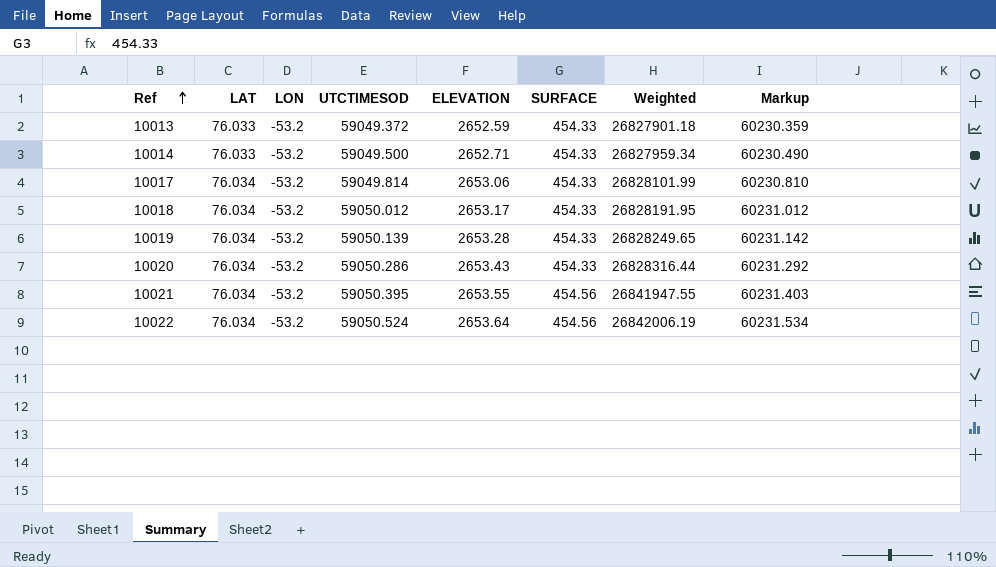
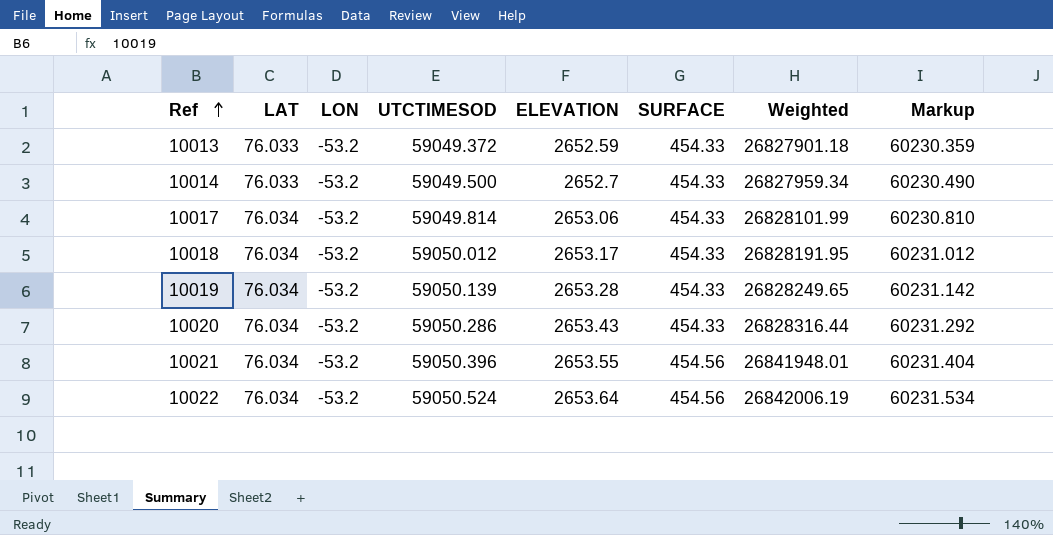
10014 | ELEVATION: 2652.71 -> 2652.7
10021 | UTCTIMESOD: 59050.395 -> 59050.396
10021 | Weighted: 26841947.55 -> 26841948.01
10021 | Markup: 60231.403 -> 60231.404

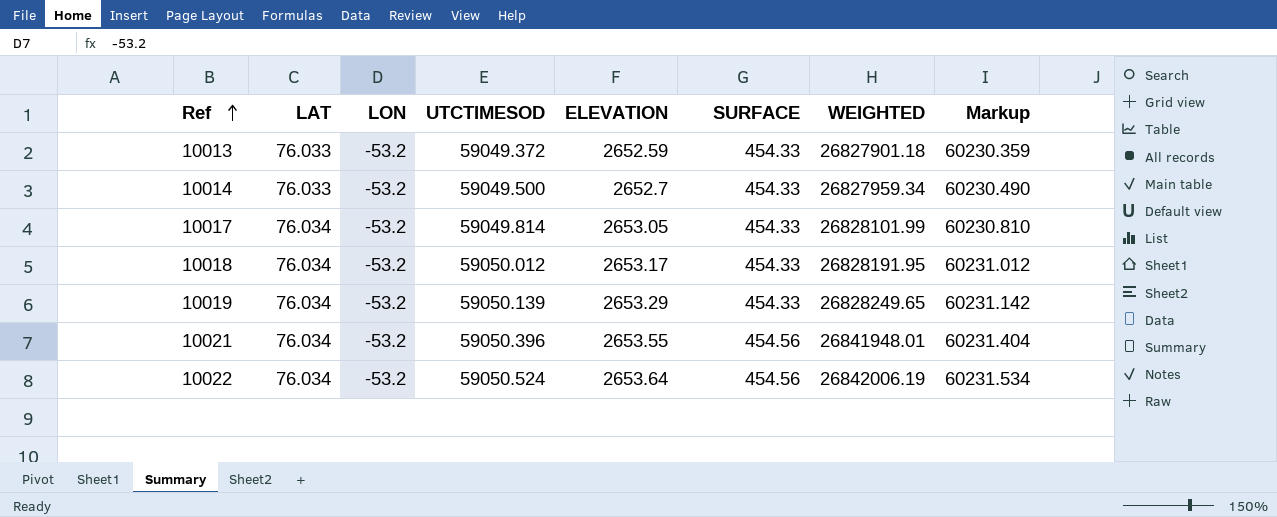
column name: Weighted -> WEIGHTED
row 10020: 76.034 | -53.2 | 59050.286 | 2653.43 | 454.33 | 26828316.44 | 60231.292 -> none
10017 | ELEVATION: 2653.06 -> 2653.05
10019 | ELEVATION: 2653.28 -> 2653.29

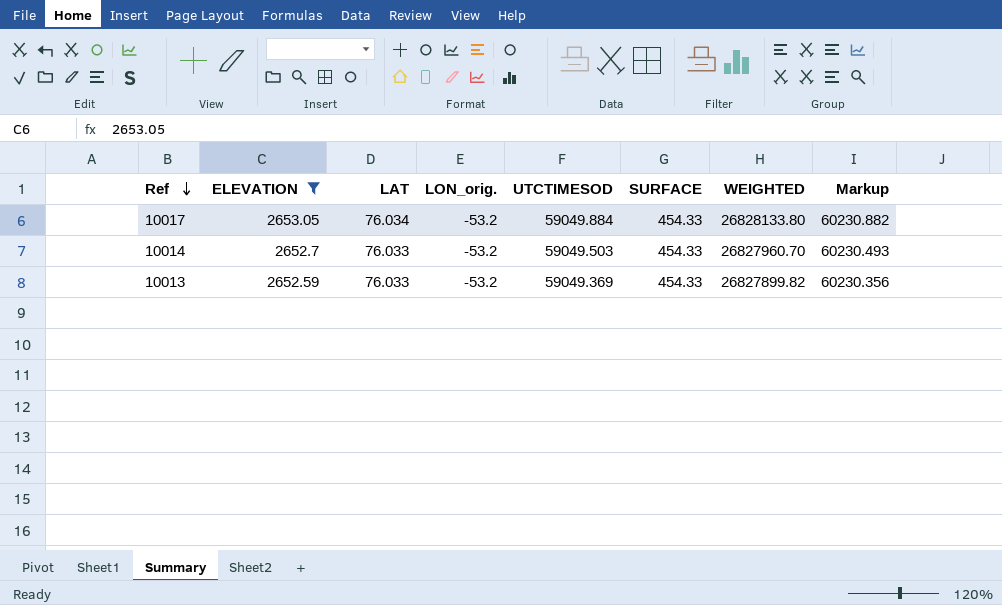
filter: none -> ELEVATION <= 2653.05
row order: Ref ascending -> Ref descending
column ELEVATION | position: 5 -> 2
column name: LON -> LON_orig.
10017 | UTCTIMESOD: 59049.814 -> 59049.884
10017 | WEIGHTED: 26828101.99 -> 26828133.80
10017 | Markup: 60230.810 -> 60230.882
10014 | UTCTIMESOD: 59049.500 -> 59049.503
10014 | WEIGHTED: 26827959.34 -> 26827960.70
10014 | Markup: 60230.490 -> 60230.493
10013 | UTCTIMESOD: 59049.372 -> 59049.369
10013 | WEIGHTED: 26827901.18 -> 26827899.82
10013 | Markup: 60230.359 -> 60230.356

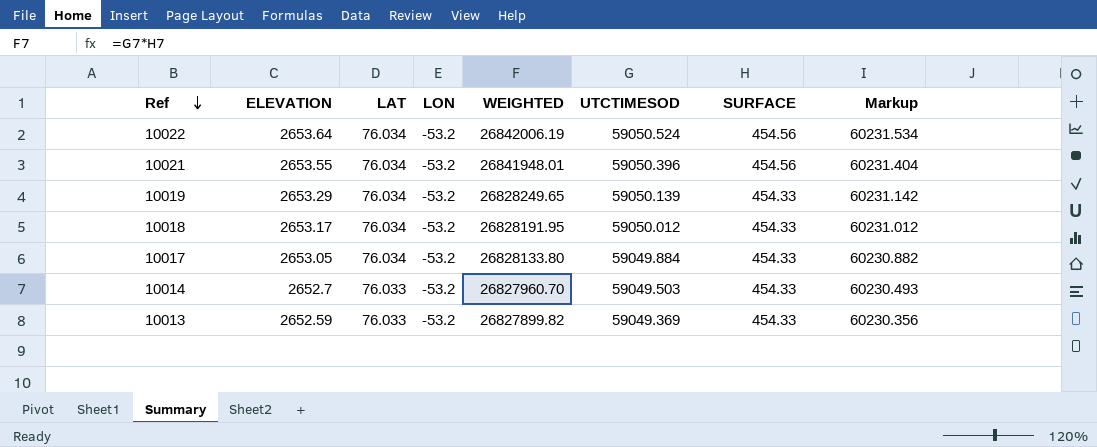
filter: ELEVATION <= 2653.05 -> none
column name: LON_orig. -> LON
column WEIGHTED | position: 7 -> 5

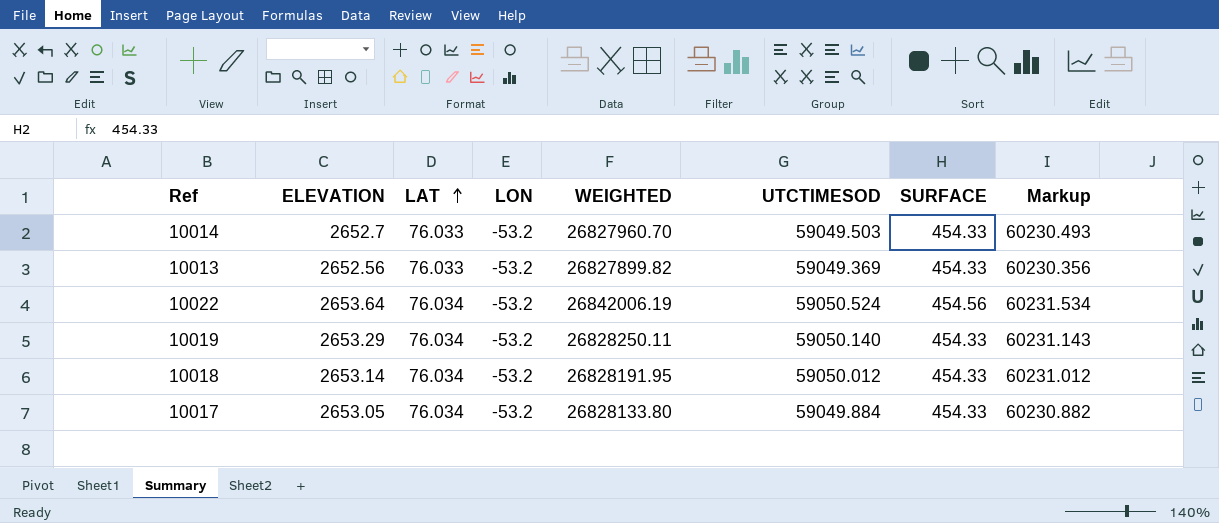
row order: Ref descending -> LAT ascending
row 10021: 2653.55 | 76.034 | -53.2 | 26841948.01 | 59050.396 | 454.56 | 60231.404 -> none
10013 | ELEVATION: 2652.59 -> 2652.56
10019 | WEIGHTED: 26828249.65 -> 26828250.11
10019 | UTCTIMESOD: 59050.139 -> 59050.140
10019 | Markup: 60231.142 -> 60231.143
10018 | ELEVATION: 2653.17 -> 2653.14

